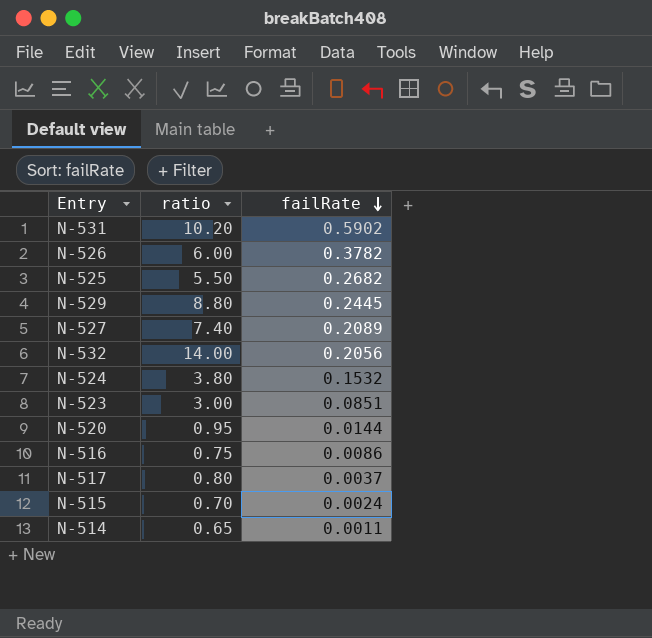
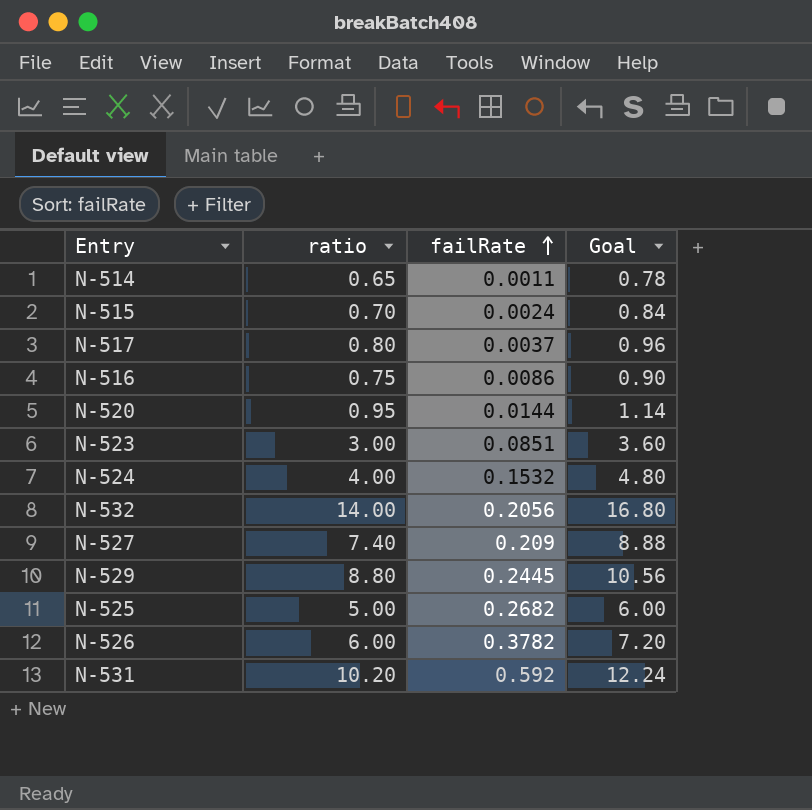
row order: failRate descending -> failRate ascending
column Goal | formula: none -> [ratio] * 1.2
N-524 | ratio: 3.80 -> 4.00
N-527 | failRate: 0.2089 -> 0.209
N-525 | ratio: 5.50 -> 5.00
N-531 | failRate: 0.5902 -> 0.592

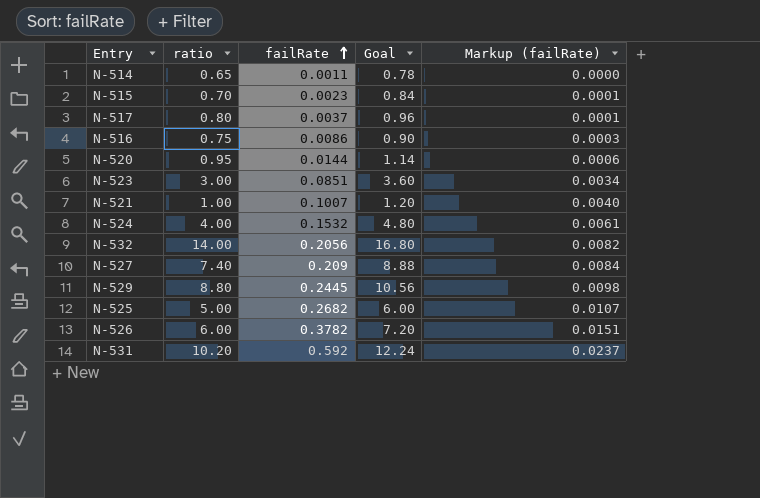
column Markup (failRate) | formula: none -> [failRate] * 0.04
N-515 | failRate: 0.0024 -> 0.0023
row N-521: none -> 1.00 | 0.1007 | 1.20 | 0.0040

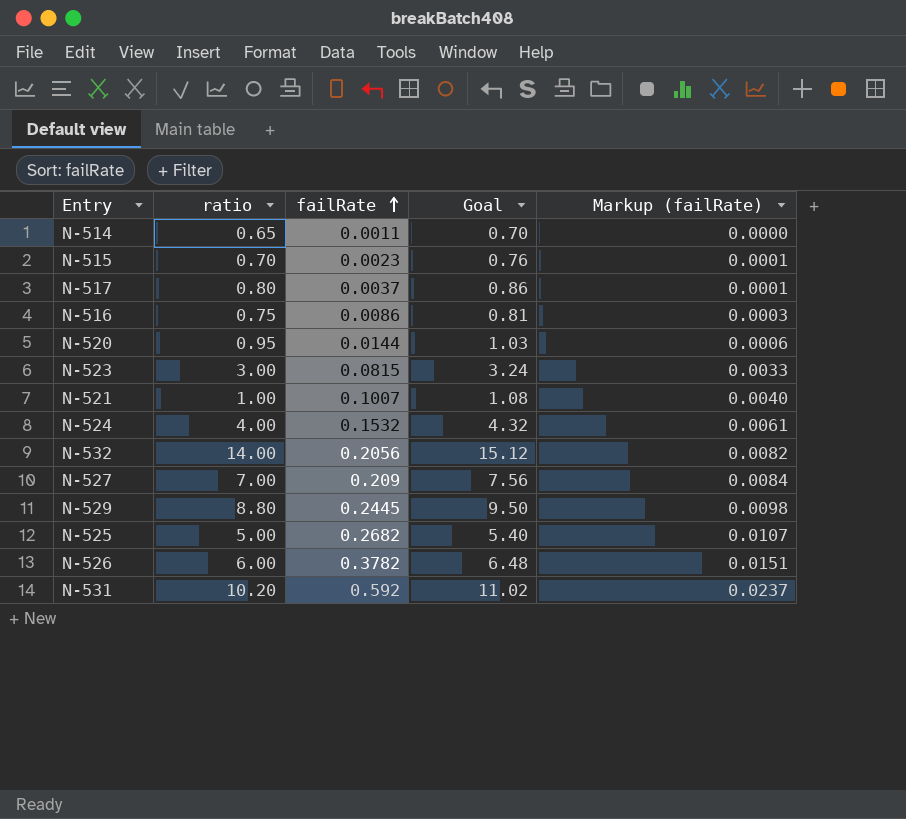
column Goal | formula: [ratio] * 1.2 -> [ratio] * 1.08
N-523 | failRate: 0.0851 -> 0.0815
N-523 | Markup (failRate): 0.0034 -> 0.0033
N-527 | ratio: 7.40 -> 7.00

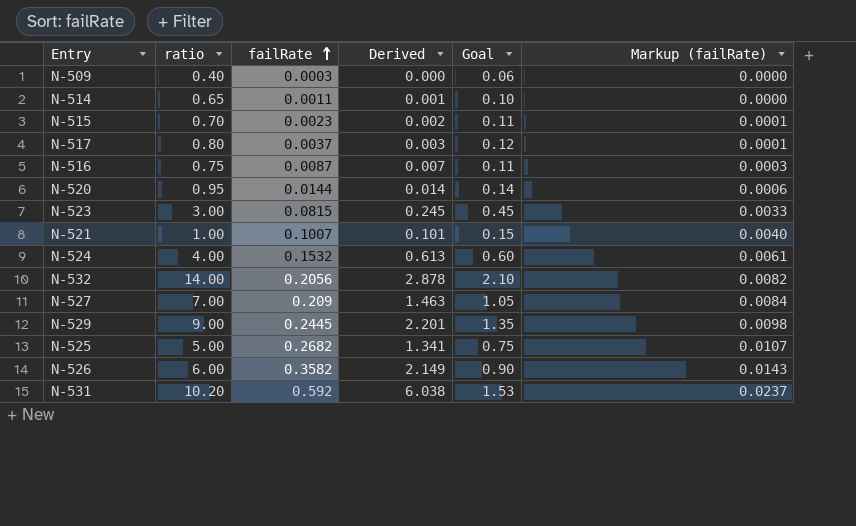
column Derived | formula: none -> [ratio] * [failRate]
column Goal | formula: [ratio] * 1.08 -> [ratio] * 0.15
row N-509: none -> 0.40 | 0.0003 | 0.000 | 0.06 | 0.0000
N-516 | failRate: 0.0086 -> 0.0087
N-529 | ratio: 8.80 -> 9.00
N-526 | failRate: 0.3782 -> 0.3582
N-526 | Markup (failRate): 0.0151 -> 0.0143

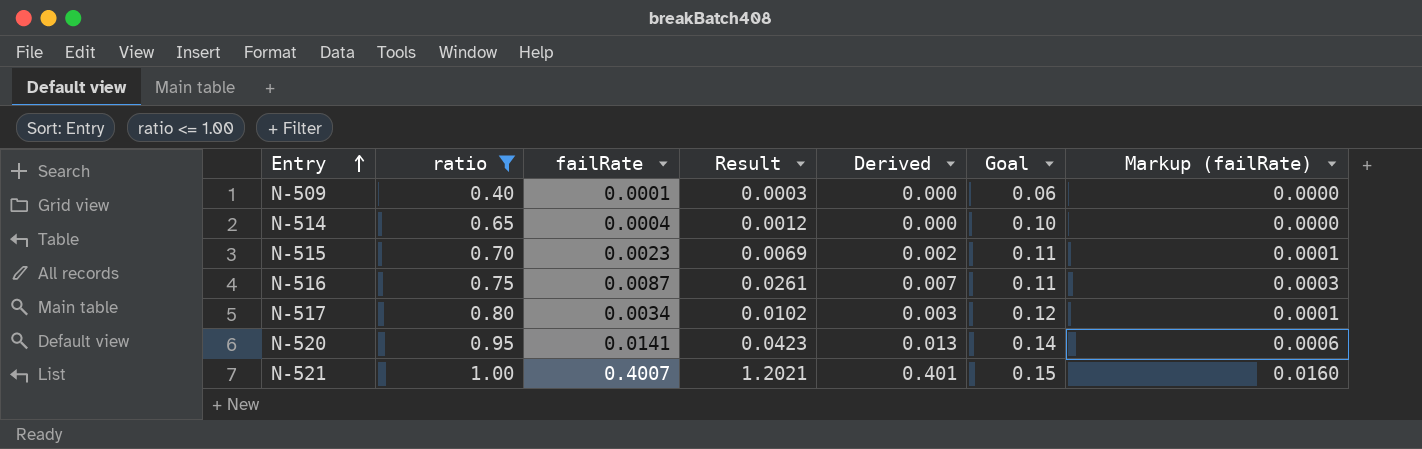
filter: none -> ratio <= 1.00
row order: failRate ascending -> Entry ascending
column Result | formula: none -> [failRate] * 3
N-509 | failRate: 0.0003 -> 0.0001
N-514 | failRate: 0.0011 -> 0.0004
N-514 | Derived: 0.001 -> 0.000
N-517 | failRate: 0.0037 -> 0.0034
N-520 | failRate: 0.0144 -> 0.0141
N-520 | Derived: 0.014 -> 0.013
N-521 | failRate: 0.1007 -> 0.4007
N-521 | Derived: 0.101 -> 0.401
N-521 | Markup (failRate): 0.0040 -> 0.0160

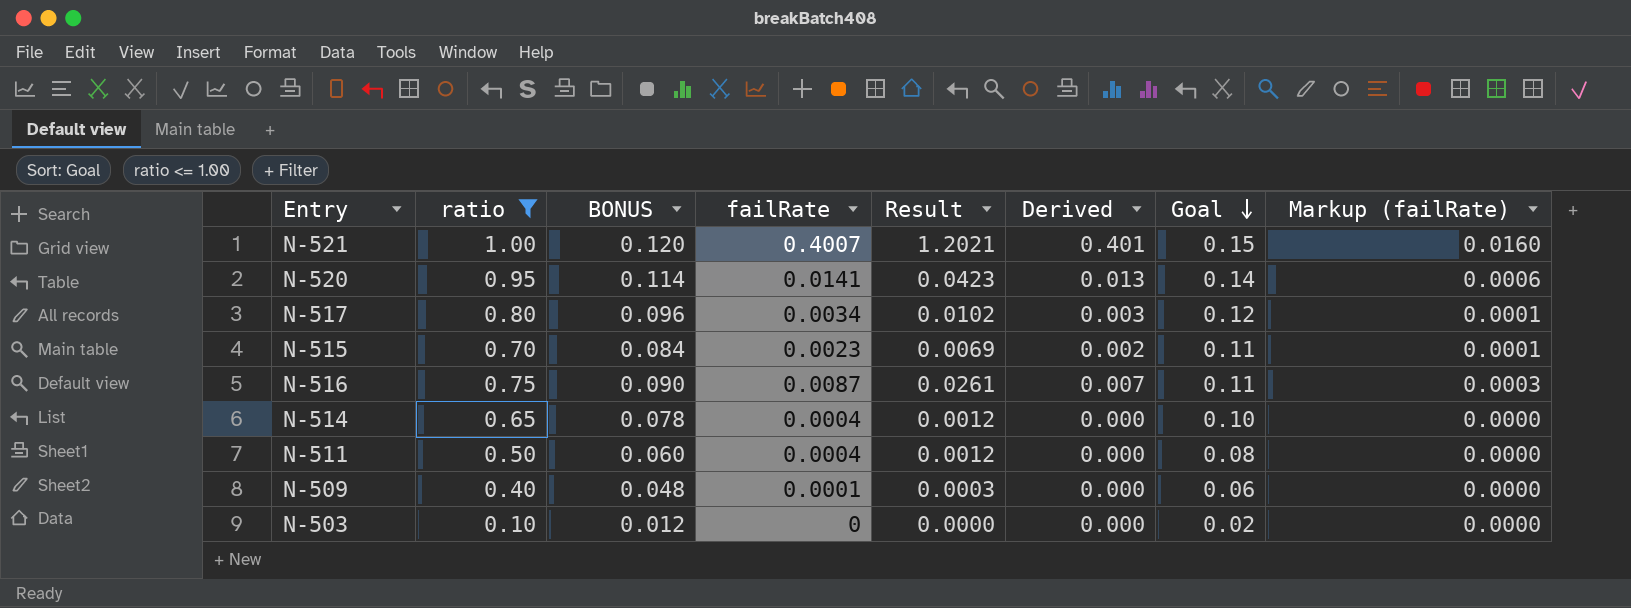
row order: Entry ascending -> Goal descending
column BONUS | formula: none -> [ratio] * 0.12
row N-511: none -> 0.50 | 0.060 | 0.0004 | 0.0012 | 0.000 | 0.08 | 0.0000
row N-503: none -> 0.10 | 0.012 | 0 | 0.0000 | 0.000 | 0.02 | 0.0000

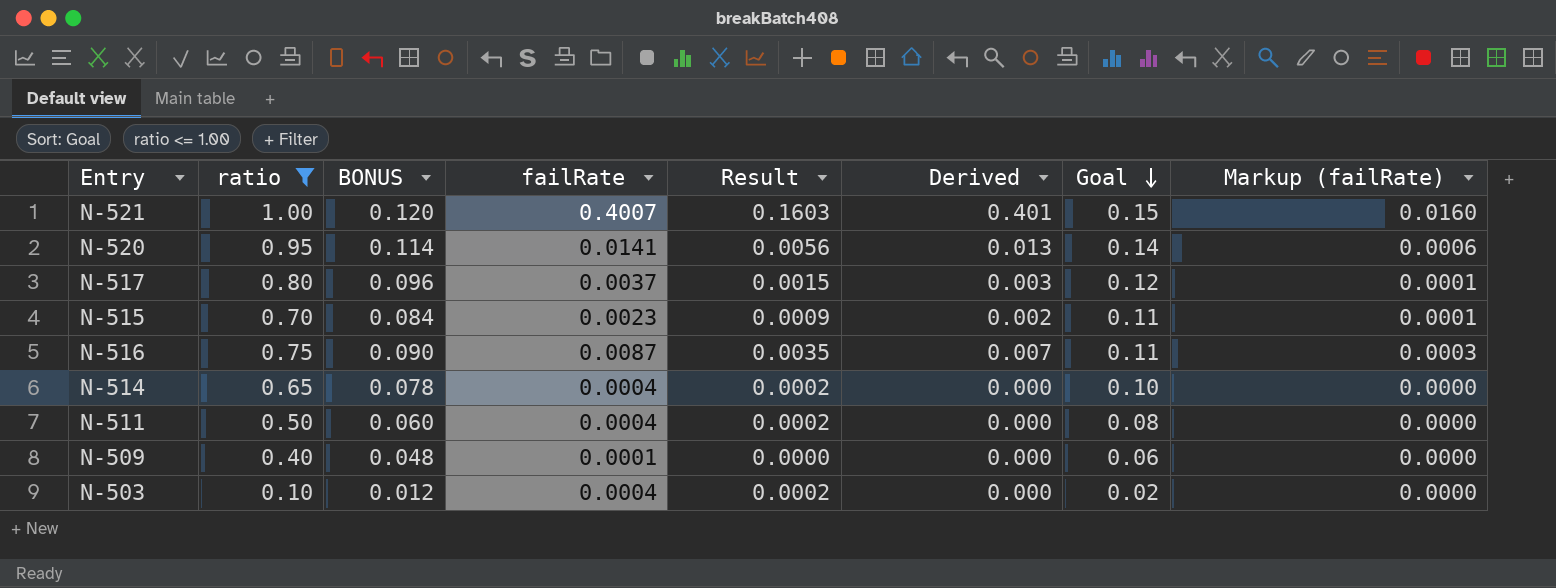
column Result | formula: [failRate] * 3 -> [failRate] * 0.4
N-517 | failRate: 0.0034 -> 0.0037
N-503 | failRate: 0 -> 0.0004

